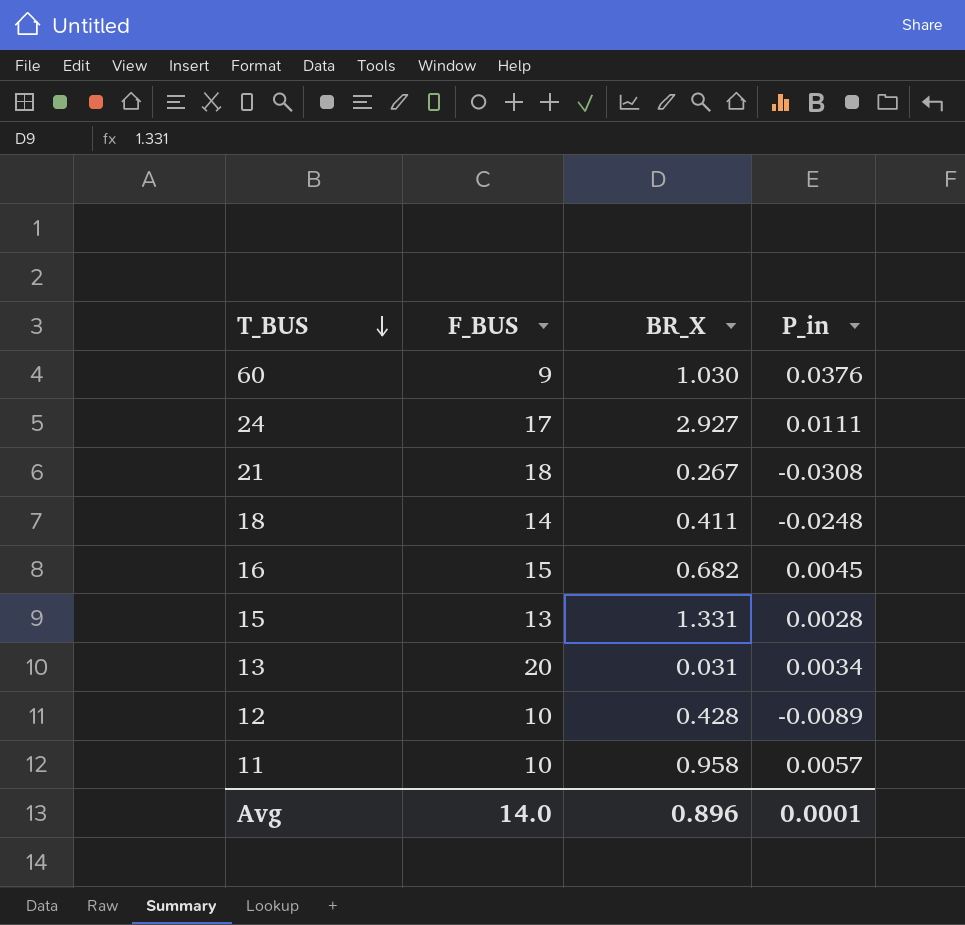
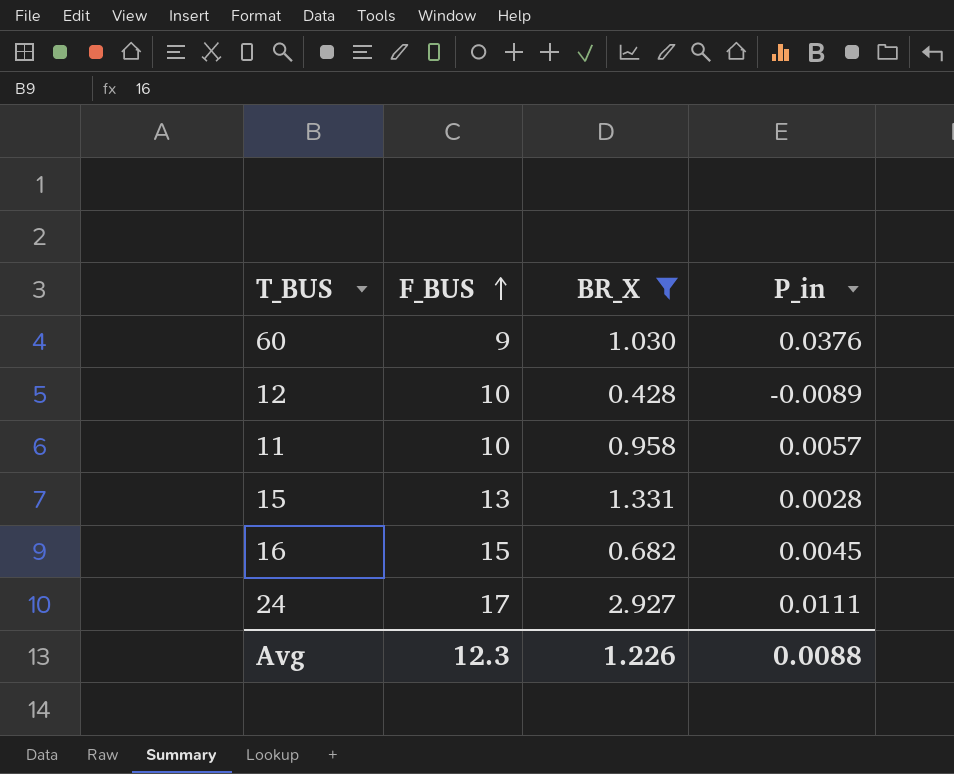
filter: none -> BR_X >= 0.428
row order: T_BUS descending -> F_BUS ascending
Avg | F_BUS: 14.0 -> 12.3
Avg | BR_X: 0.896 -> 1.226
Avg | P_in: 0.0001 -> 0.0088

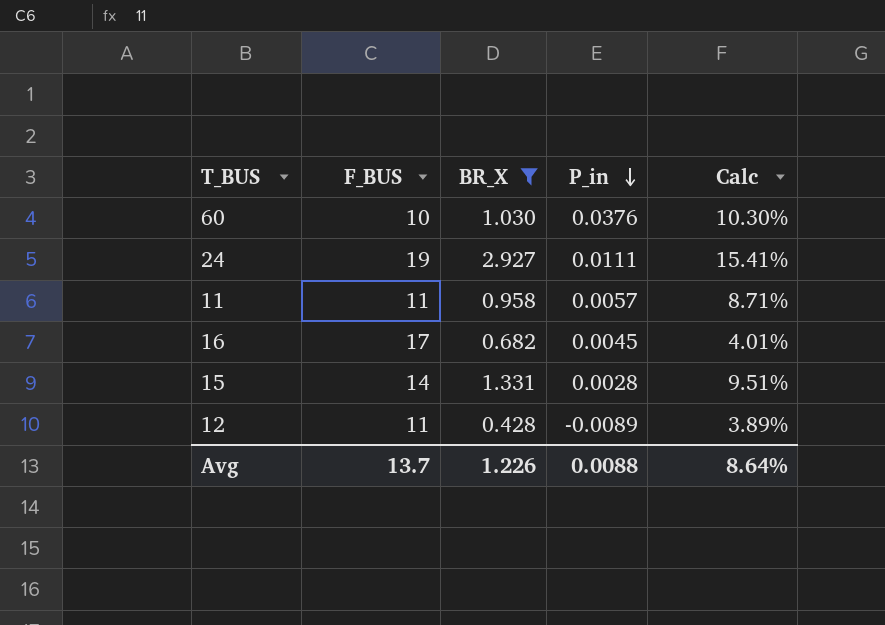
row order: F_BUS ascending -> P_in descending
column Calc | formula: none -> [BR_X] / [F_BUS]
60 | F_BUS: 9 -> 10
24 | F_BUS: 17 -> 19
11 | F_BUS: 10 -> 11
16 | F_BUS: 15 -> 17
15 | F_BUS: 13 -> 14
12 | F_BUS: 10 -> 11
Avg | F_BUS: 12.3 -> 13.7

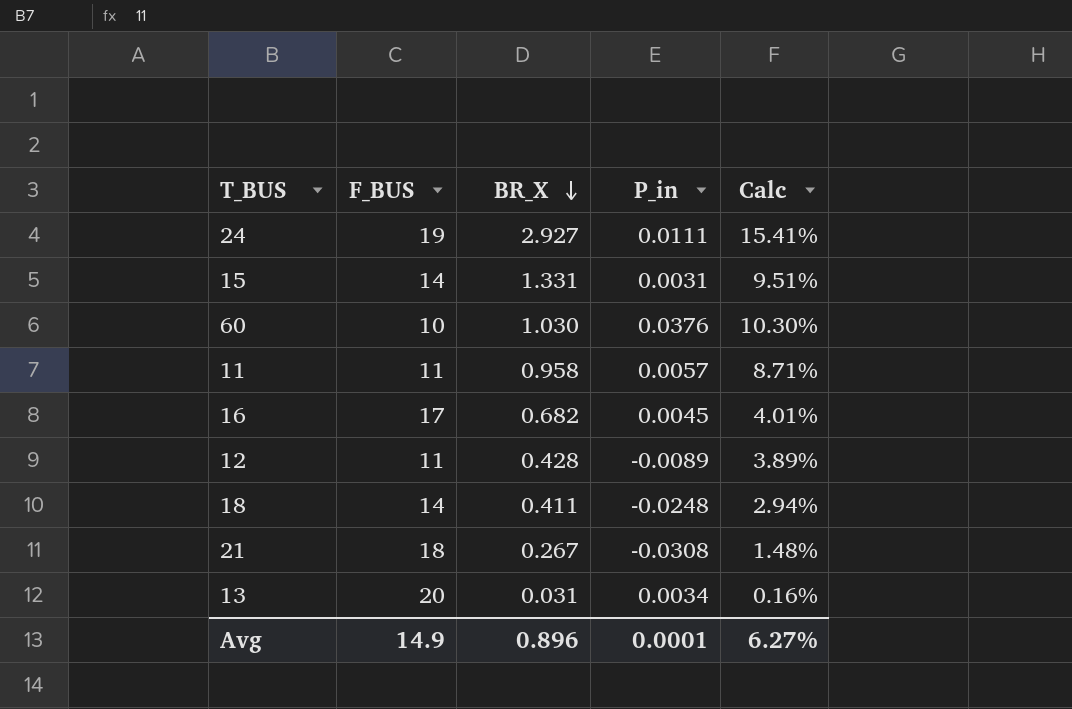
filter: BR_X >= 0.428 -> none
row order: P_in descending -> BR_X descending
15 | P_in: 0.0028 -> 0.0031
Avg | F_BUS: 13.7 -> 14.9
Avg | BR_X: 1.226 -> 0.896
Avg | P_in: 0.0088 -> 0.0001
Avg | Calc: 8.64% -> 6.27%

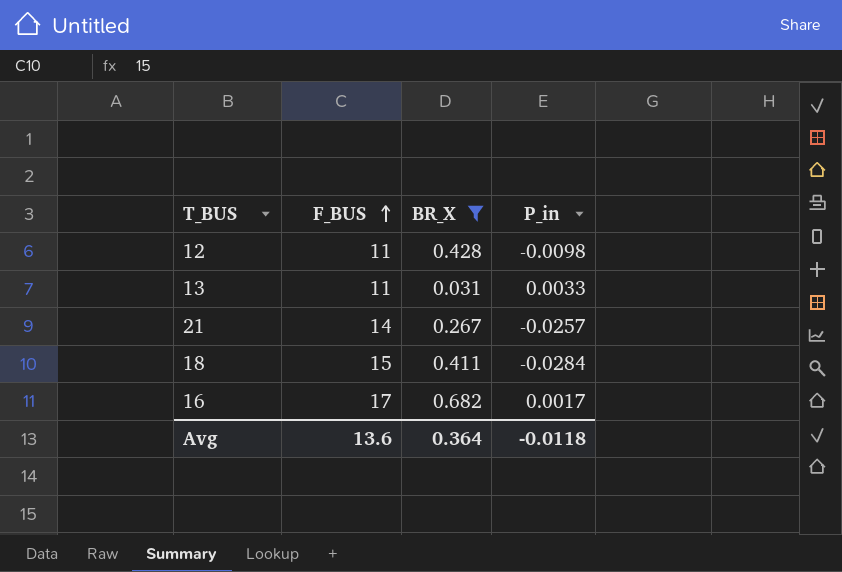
filter: none -> BR_X <= 0.682
row order: BR_X descending -> F_BUS ascending
column Calc | formula: [BR_X] / [F_BUS] -> none
12 | P_in: -0.0089 -> -0.0098
13 | F_BUS: 20 -> 11
13 | P_in: 0.0034 -> 0.0033
21 | F_BUS: 18 -> 14
21 | P_in: -0.0308 -> -0.0257
18 | F_BUS: 14 -> 15
18 | P_in: -0.0248 -> -0.0284
16 | P_in: 0.0045 -> 0.0017
Avg | F_BUS: 14.9 -> 13.6
Avg | BR_X: 0.896 -> 0.364
Avg | P_in: 0.0001 -> -0.0118

